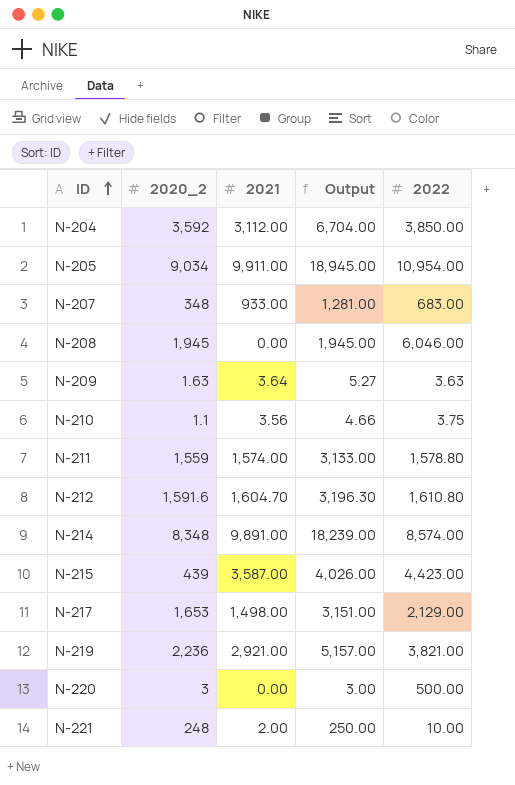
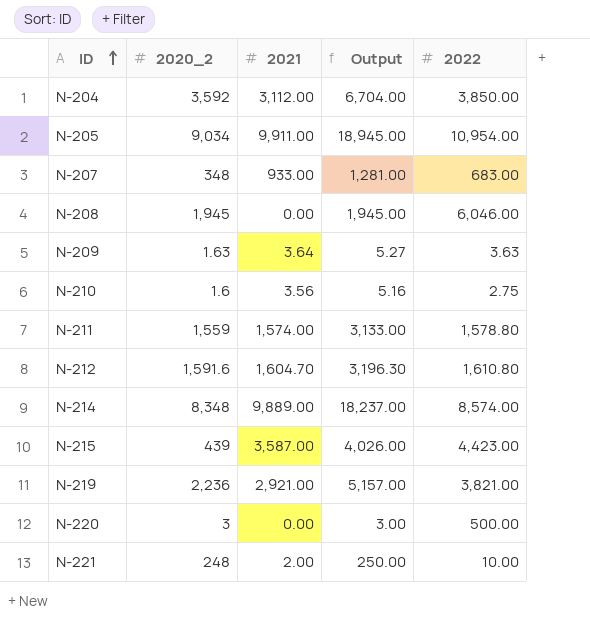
row N-217: 1,653 | 1,498.00 | 3,151.00 | 2,129.00 -> none
N-210 | 2020_2: 1.1 -> 1.6
N-210 | Output: 4.66 -> 5.16
N-210 | 2022: 3.75 -> 2.75
N-214 | 2021: 9,891.00 -> 9,889.00
N-214 | Output: 18,239.00 -> 18,237.00

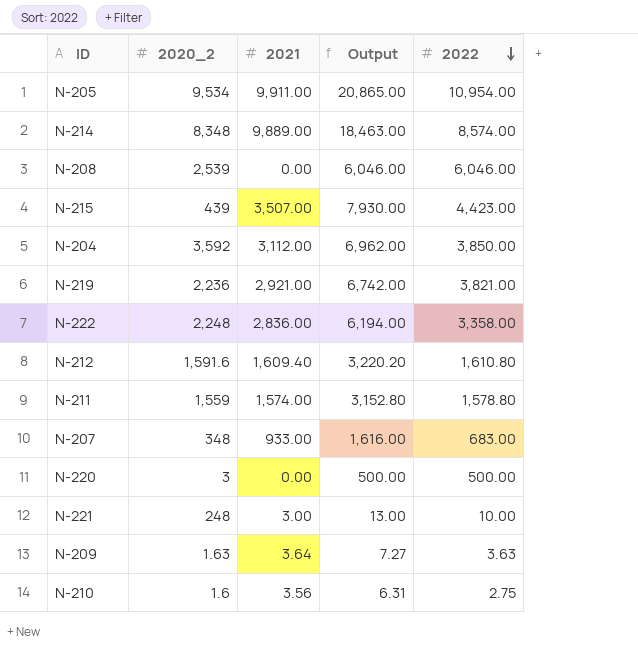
row order: ID ascending -> 2022 descending
column Output | formula: [2020_2] + [2021] -> [2021] + [2022]
N-205 | 2020_2: 9,034 -> 9,534
N-208 | 2020_2: 1,945 -> 2,539
N-215 | 2021: 3,587.00 -> 3,507.00
row N-222: none -> 2,248 | 2,836.00 | 6,194.00 | 3,358.00
N-212 | 2021: 1,604.70 -> 1,609.40
N-221 | 2021: 2.00 -> 3.00

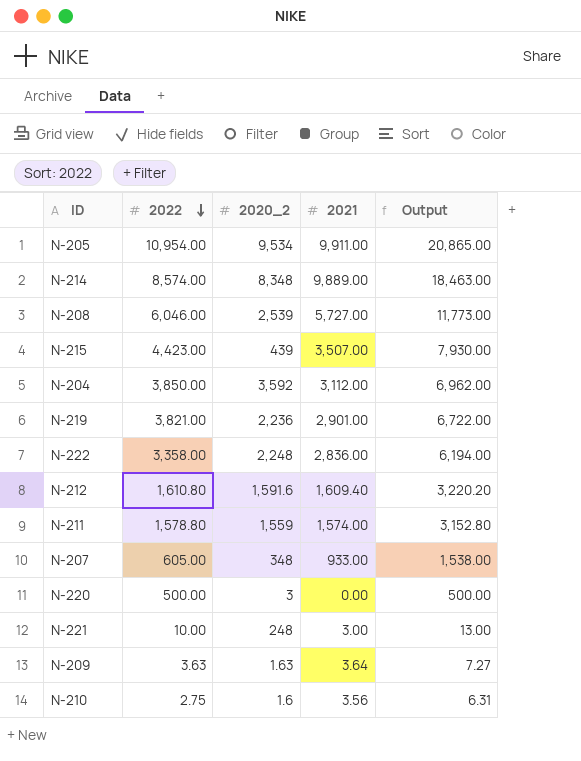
column 2022 | position: 5 -> 2
N-208 | 2021: 0.00 -> 5,727.00
N-208 | Output: 6,046.00 -> 11,773.00
N-219 | 2021: 2,921.00 -> 2,901.00
N-219 | Output: 6,742.00 -> 6,722.00
N-207 | 2022: 683.00 -> 605.00
N-207 | Output: 1,616.00 -> 1,538.00

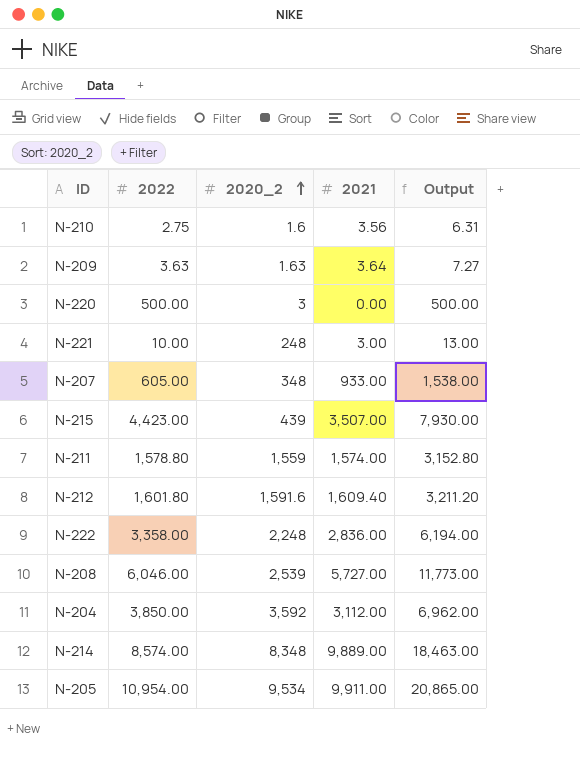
row order: 2022 descending -> 2020_2 ascending
row N-219: 3,821.00 | 2,236 | 2,901.00 | 6,722.00 -> none
N-212 | 2022: 1,610.80 -> 1,601.80
N-212 | Output: 3,220.20 -> 3,211.20

